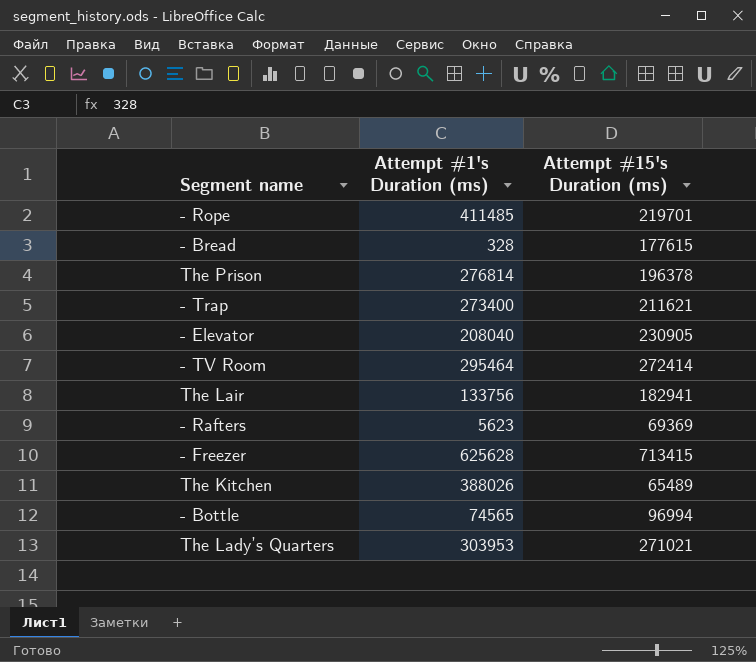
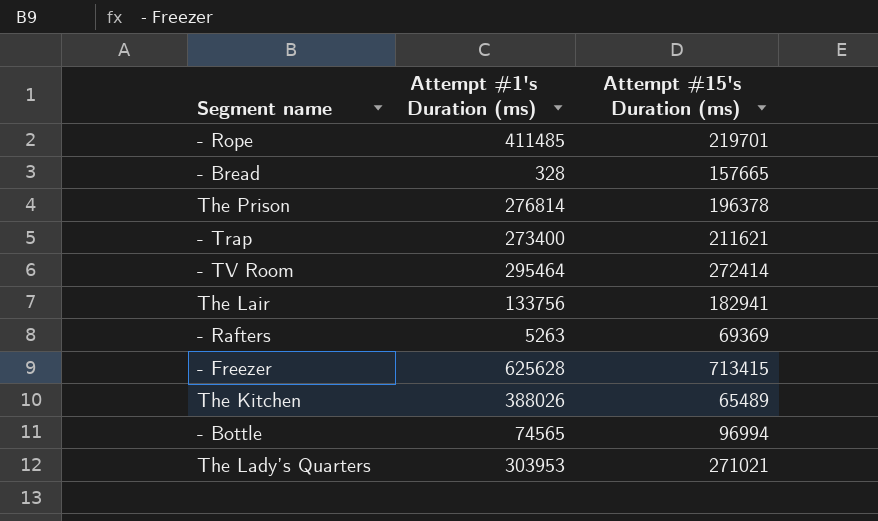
row - Elevator: 208040 | 230905 -> none
- Bread | Attempt #15's Duration (ms): 177615 -> 157665
- Rafters | Attempt #1's Duration (ms): 5623 -> 5263

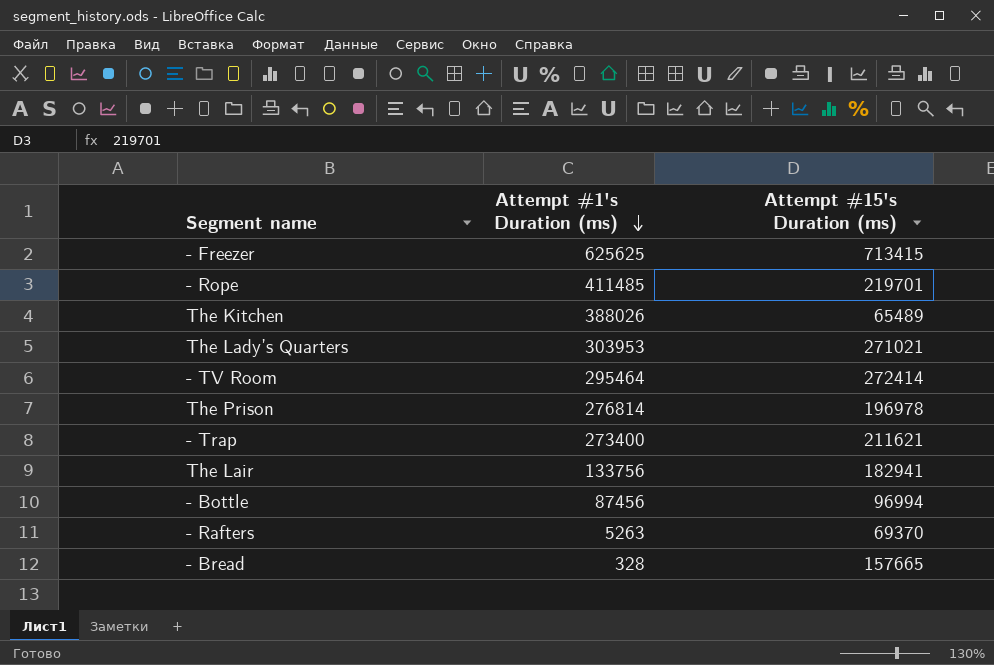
row order: none -> Attempt #1's Duration (ms) descending
- Freezer | Attempt #1's Duration (ms): 625628 -> 625625
The Prison | Attempt #15's Duration (ms): 196378 -> 196978
- Bottle | Attempt #1's Duration (ms): 74565 -> 87456
- Rafters | Attempt #15's Duration (ms): 69369 -> 69370

